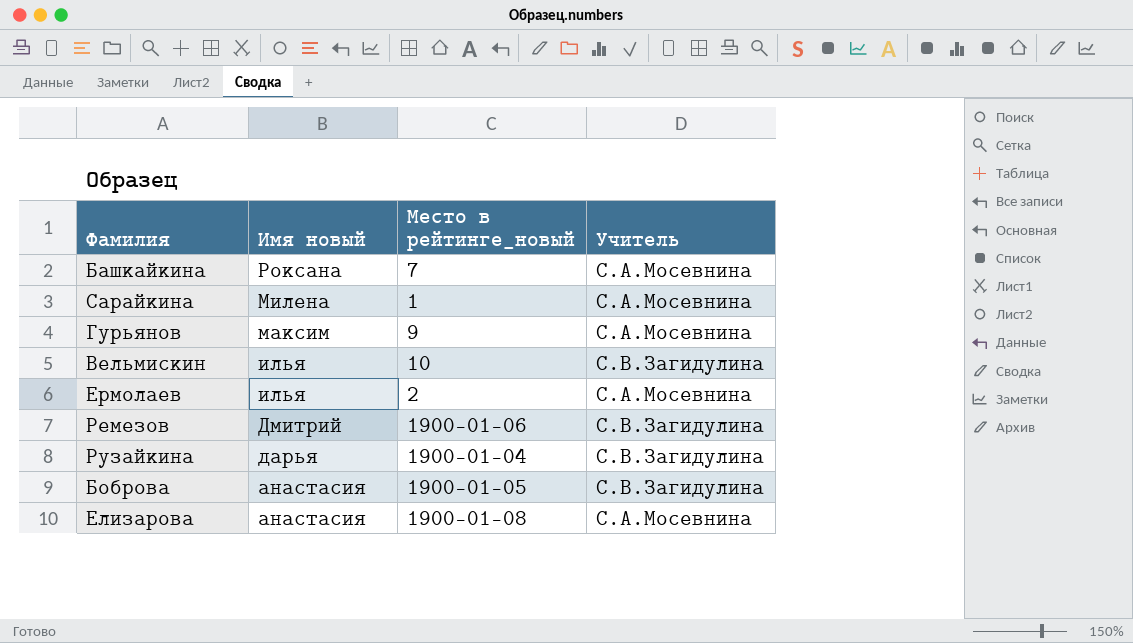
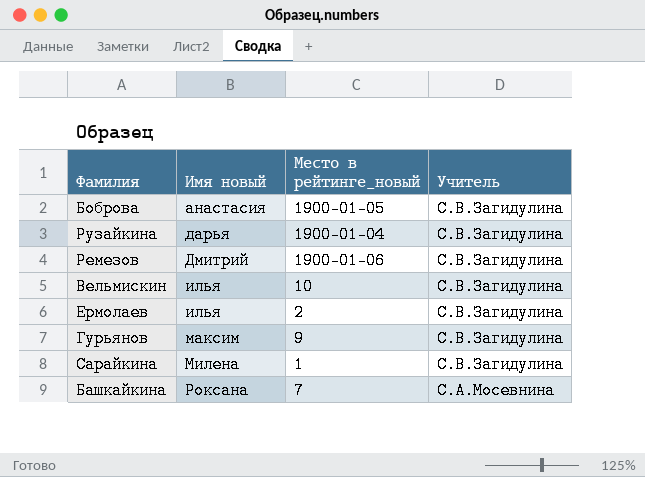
row order: Имя новый descending -> Имя новый ascending
row Елизарова: анастасия | 1900-01-08 | С.А.Мосевнина -> none
Ермолаев | Учитель: С.А.Мосевнина -> С.В.Загидулина
Гурьянов | Учитель: С.А.Мосевнина -> С.В.Загидулина
Сарайкина | Учитель: С.А.Мосевнина -> С.В.Загидулина

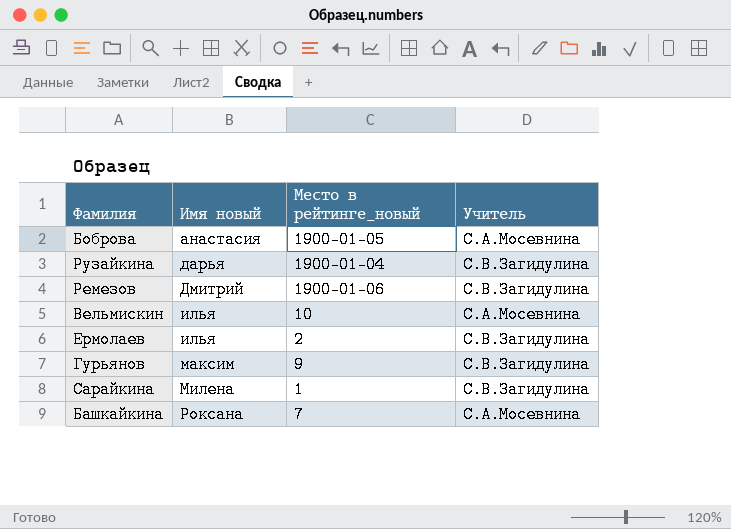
Боброва | Учитель: С.В.Загидулина -> С.А.Мосевнина
Вельмискин | Учитель: С.В.Загидулина -> С.А.Мосевнина

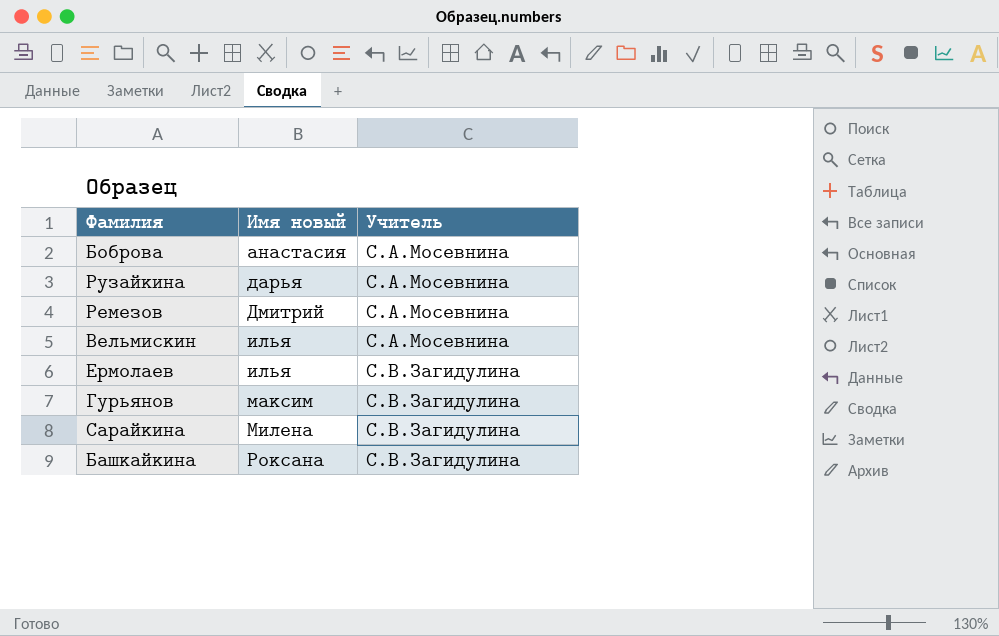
column Место в рейтинге_новый | position: 3 -> none
Рузайкина | Учитель: С.В.Загидулина -> С.А.Мосевнина
Ремезов | Учитель: С.В.Загидулина -> С.А.Мосевнина
Башкайкина | Учитель: С.А.Мосевнина -> С.В.Загидулина

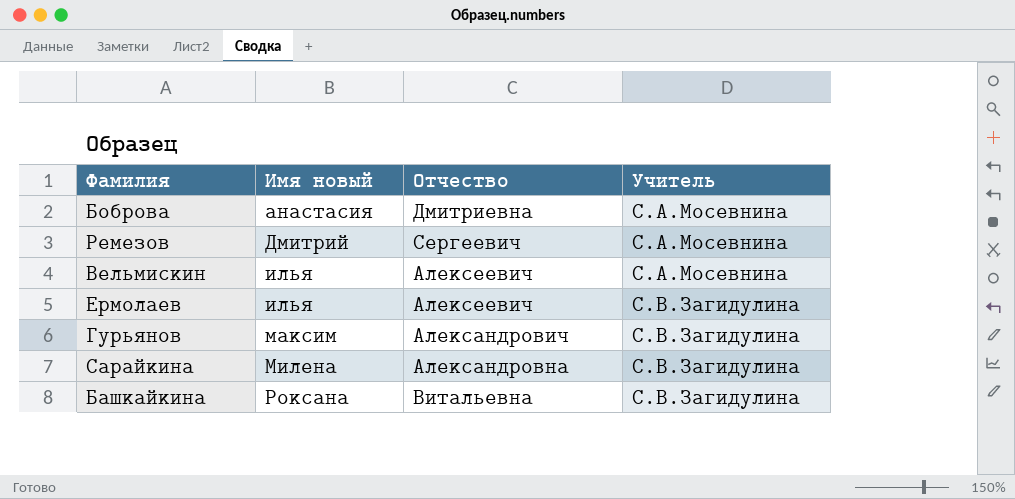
column Отчество | position: none -> 3
row Рузайкина: дарья | С.А.Мосевнина -> none

